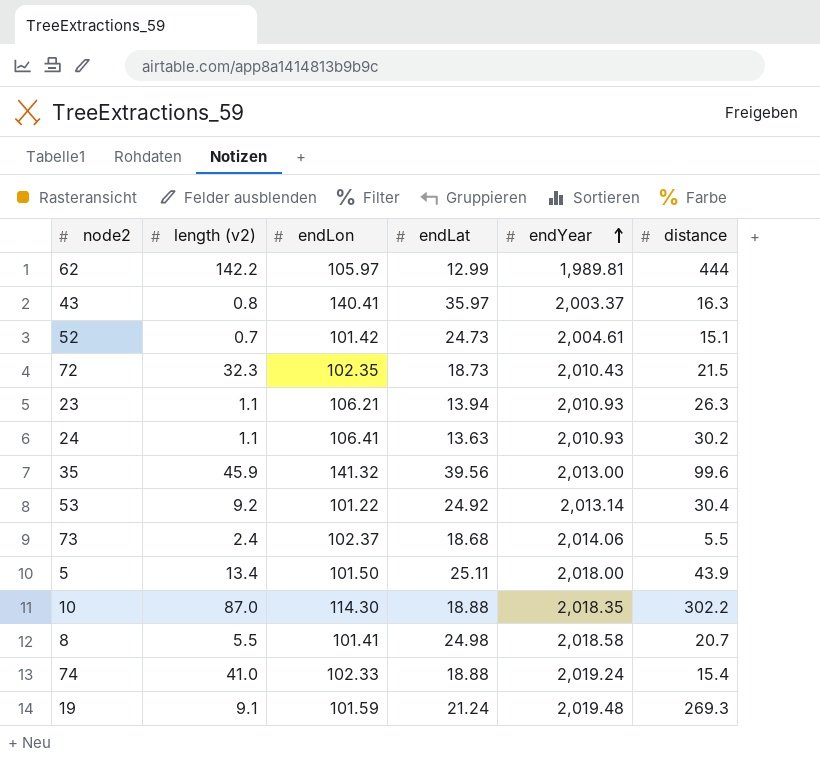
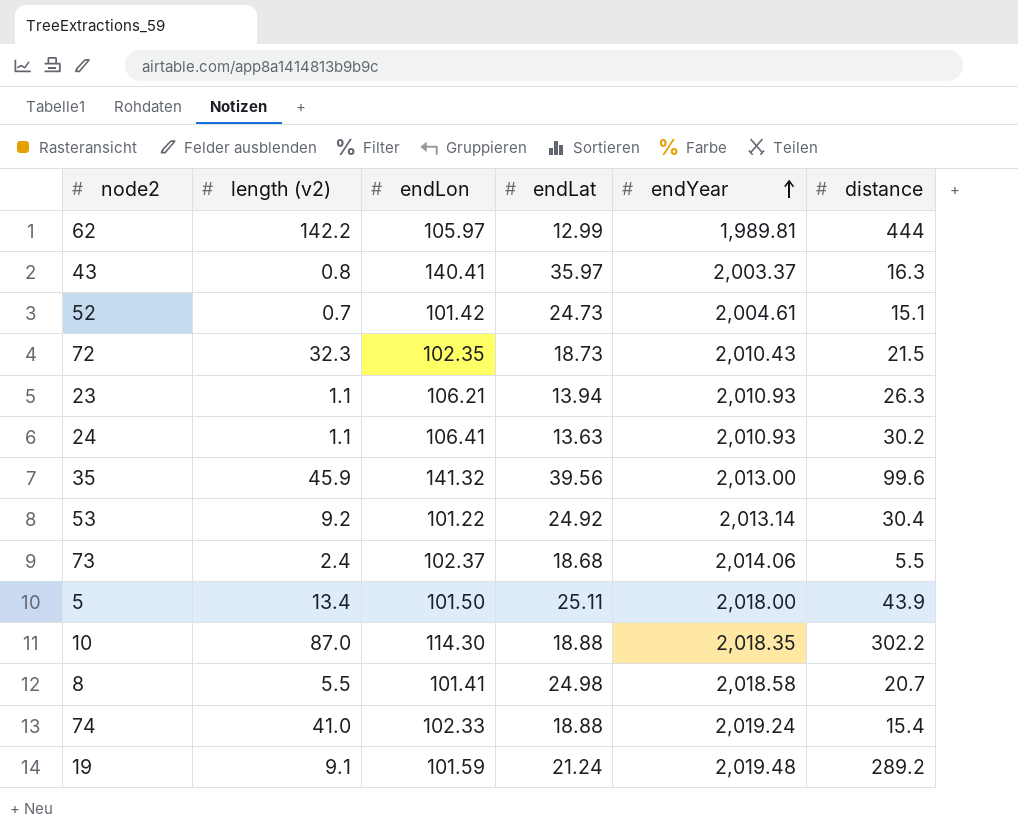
19 | distance: 269.3 -> 289.2

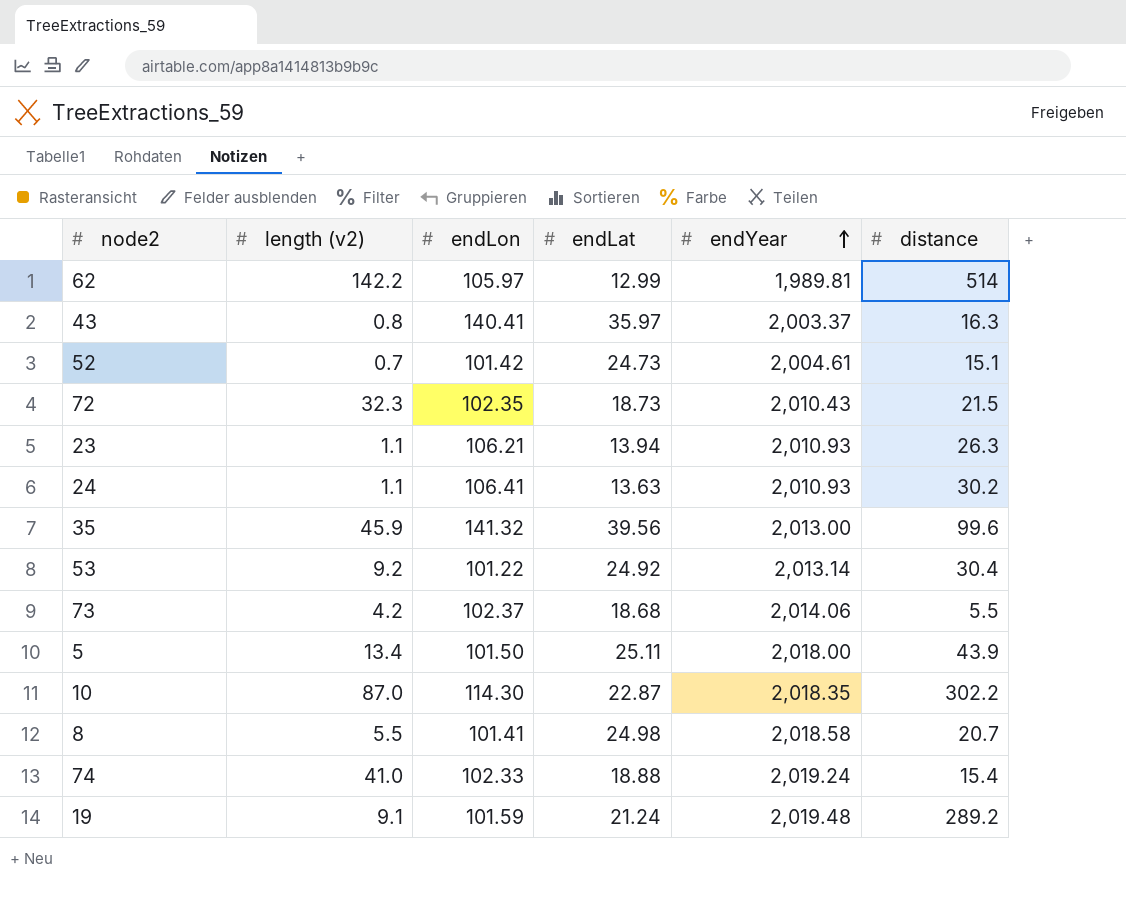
62 | distance: 444 -> 514
73 | length (v2): 2.4 -> 4.2
10 | endLat: 18.88 -> 22.87

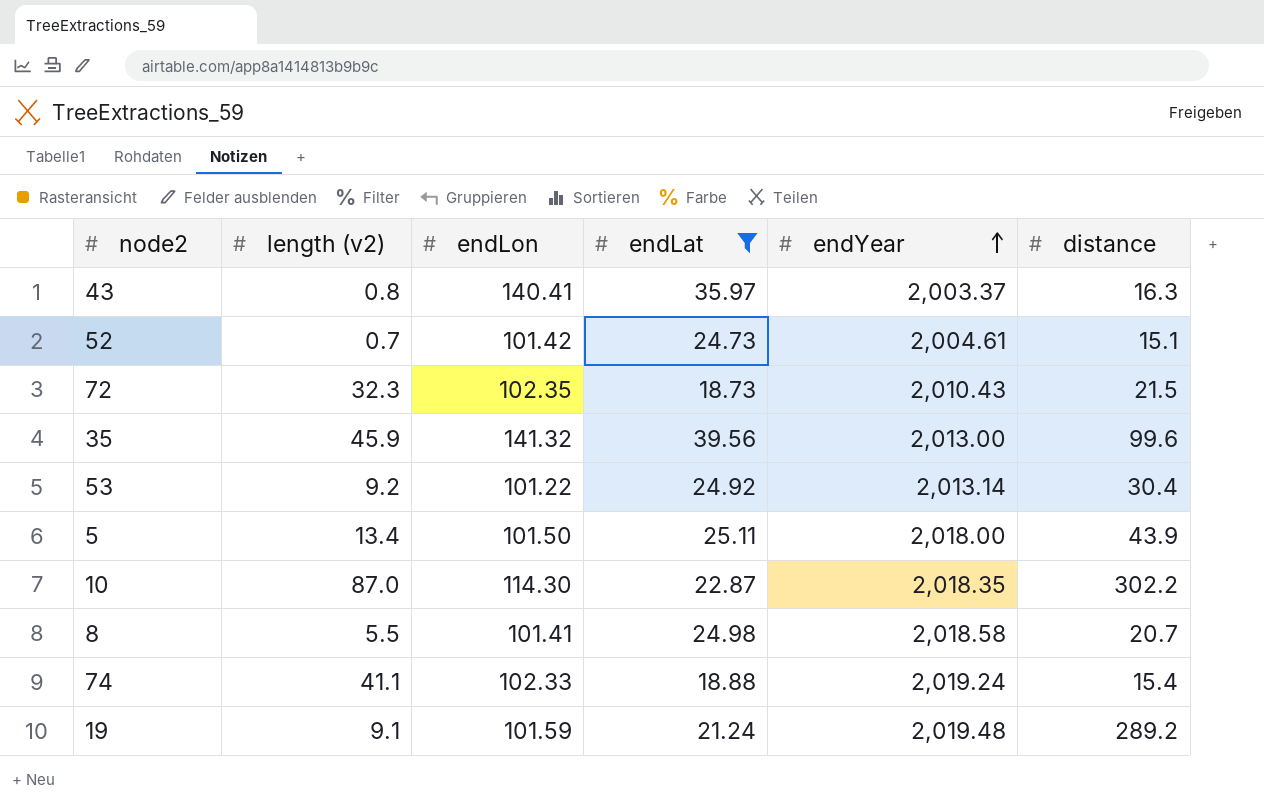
filter: none -> endLat >= 18.73
74 | length (v2): 41.0 -> 41.1

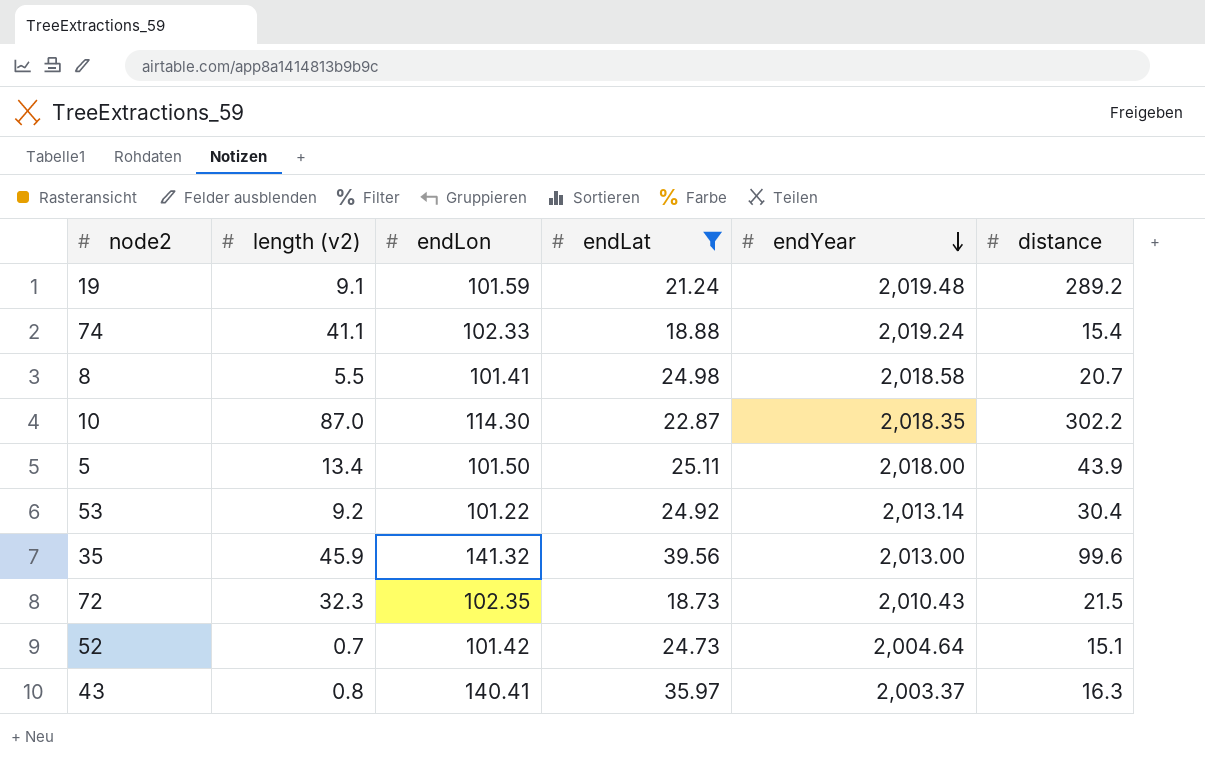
row order: endYear ascending -> endYear descending
52 | endYear: 2,004.61 -> 2,004.64

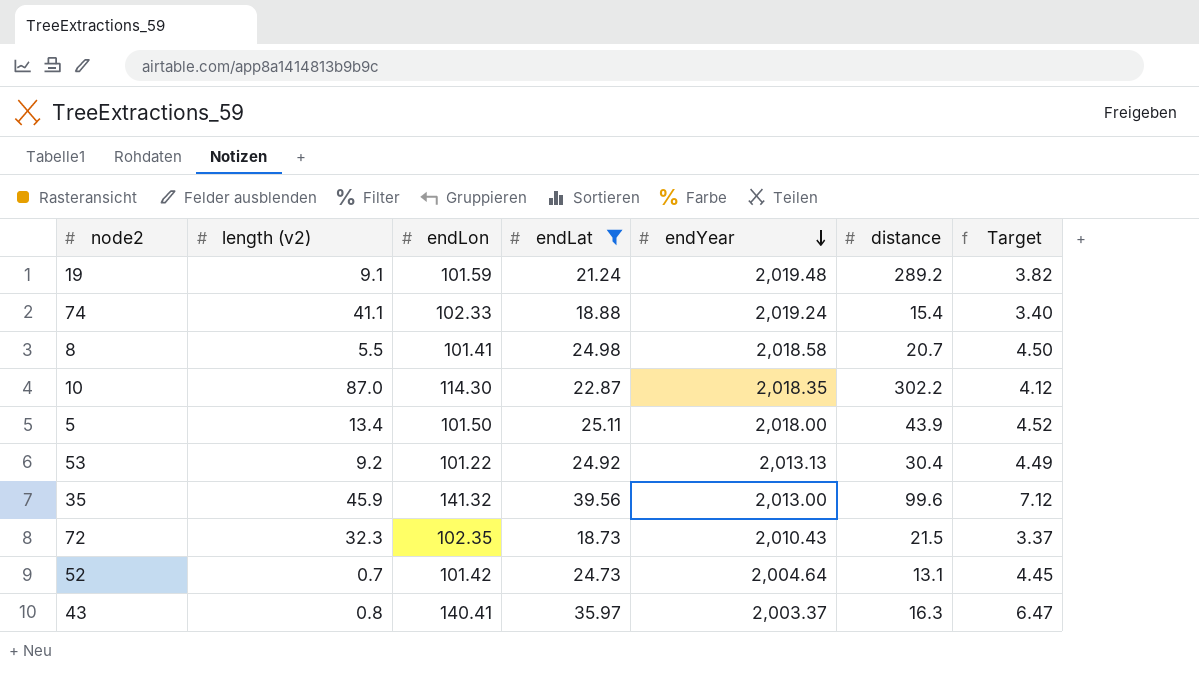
column Target | formula: none -> [endLat] * 0.18
53 | endYear: 2,013.14 -> 2,013.13
52 | distance: 15.1 -> 13.1

